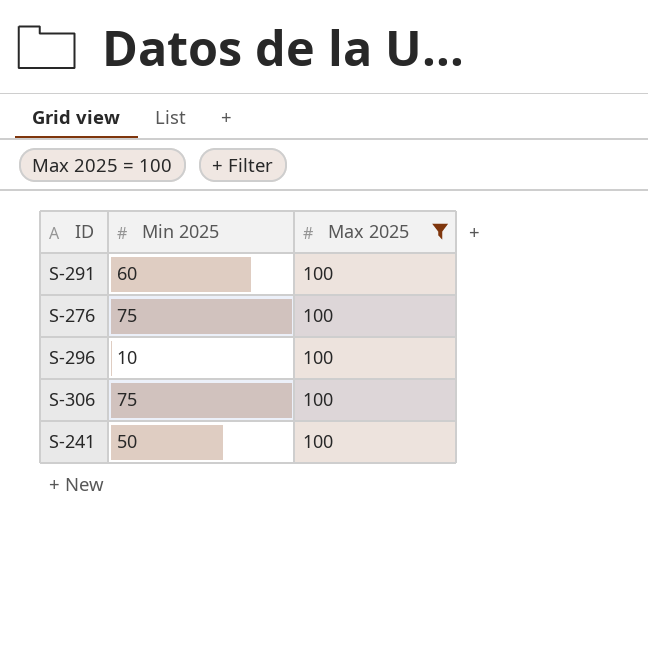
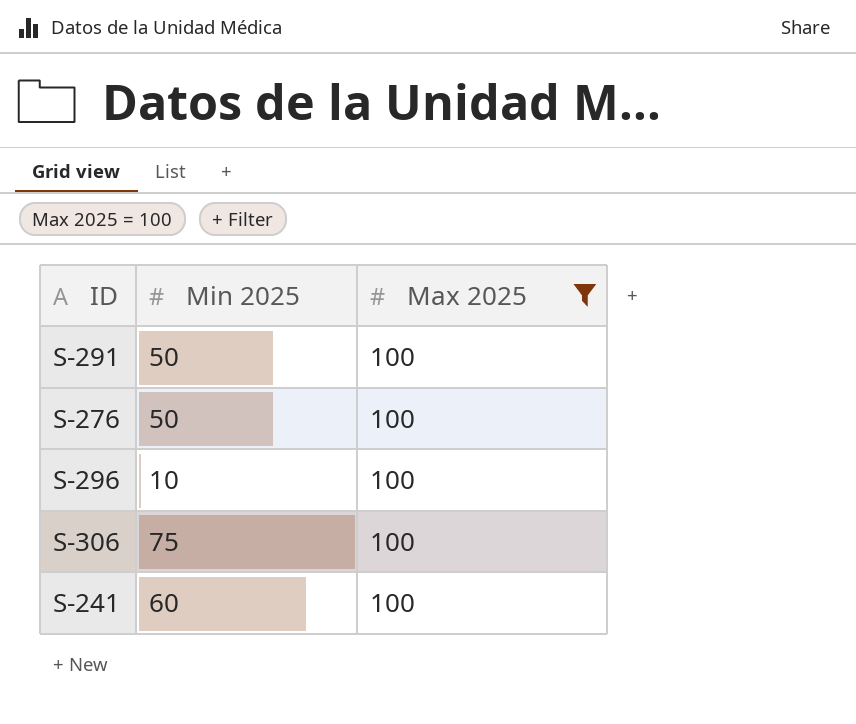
S-291 | Min 2025: 60 -> 50
S-276 | Min 2025: 75 -> 50
S-241 | Min 2025: 50 -> 60

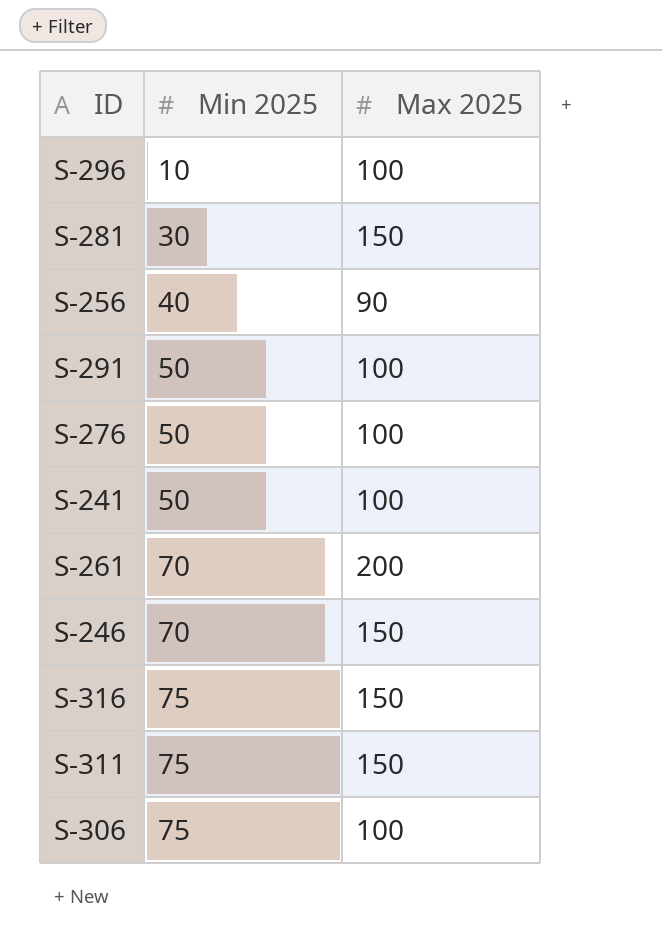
filter: Max 2025 = 100 -> none
row order: none -> Min 2025 ascending
S-241 | Min 2025: 60 -> 50

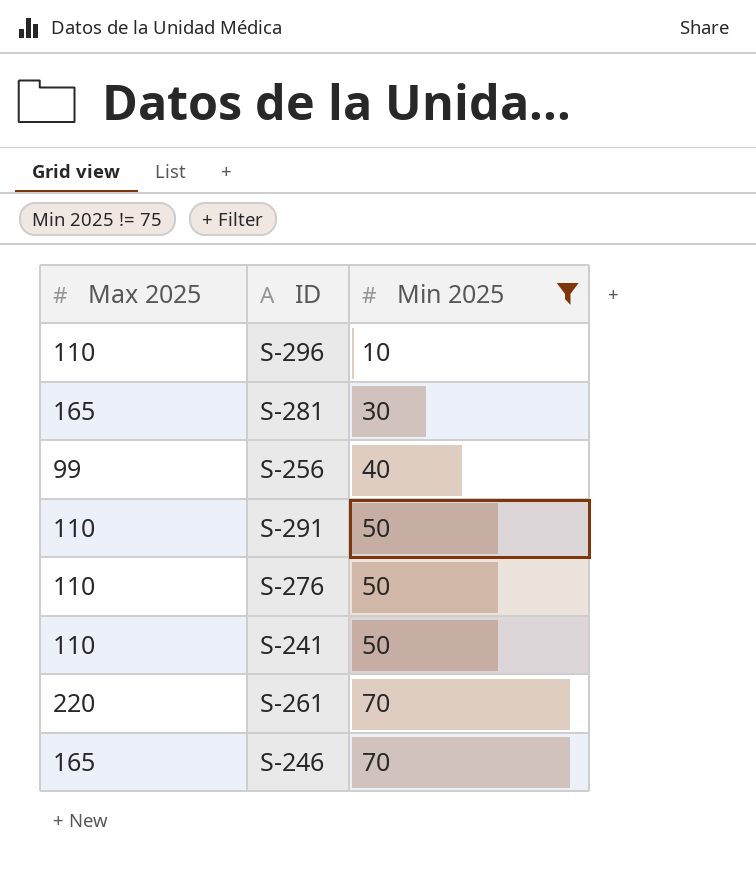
filter: none -> Min 2025 != 75
column Max 2025 | position: 3 -> 1
S-296 | Max 2025: 100 -> 110
S-281 | Max 2025: 150 -> 165
S-256 | Max 2025: 90 -> 99
S-291 | Max 2025: 100 -> 110
S-276 | Max 2025: 100 -> 110
S-241 | Max 2025: 100 -> 110
S-261 | Max 2025: 200 -> 220
S-246 | Max 2025: 150 -> 165

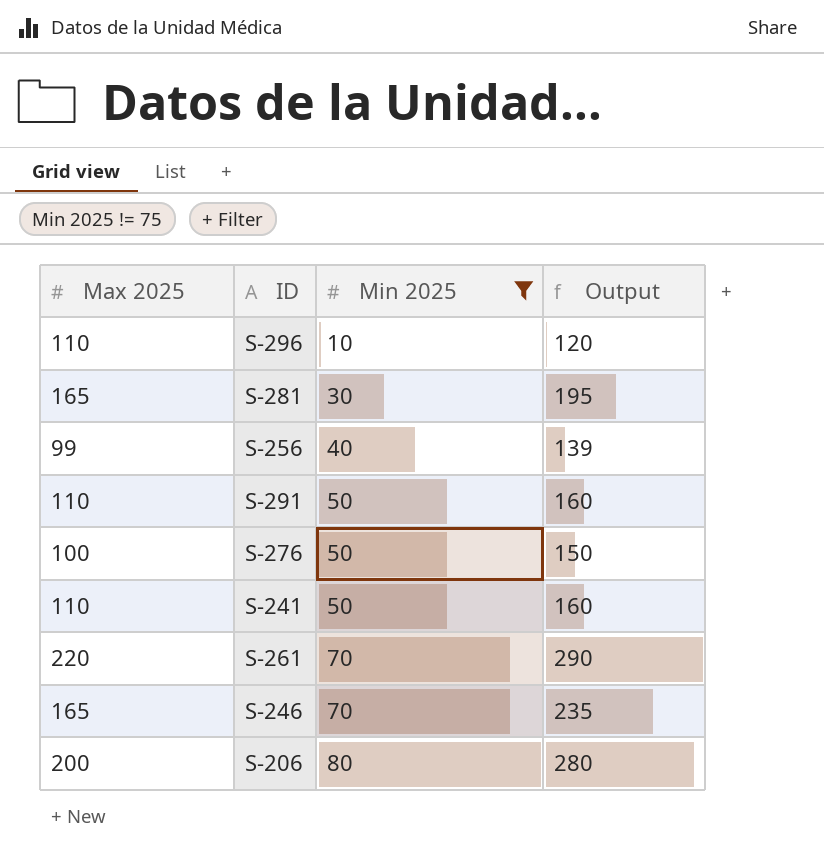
column Output | formula: none -> [Max 2025] + [Min 2025]
S-276 | Max 2025: 110 -> 100
row S-206: none -> 200 | 80 | 280

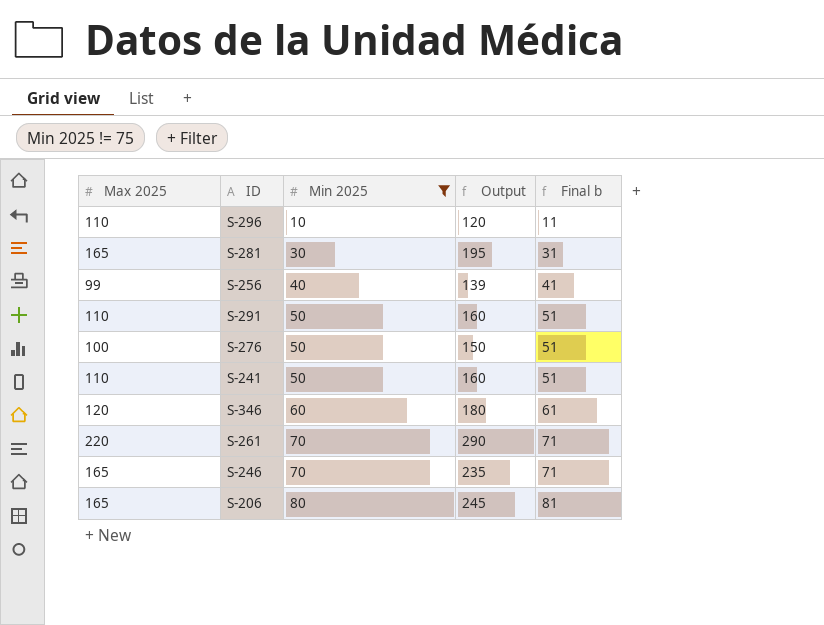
column Final b | formula: none -> [Min 2025] + 1
row S-346: none -> 120 | 60 | 180 | 61
S-206 | Max 2025: 200 -> 165
S-206 | Output: 280 -> 245

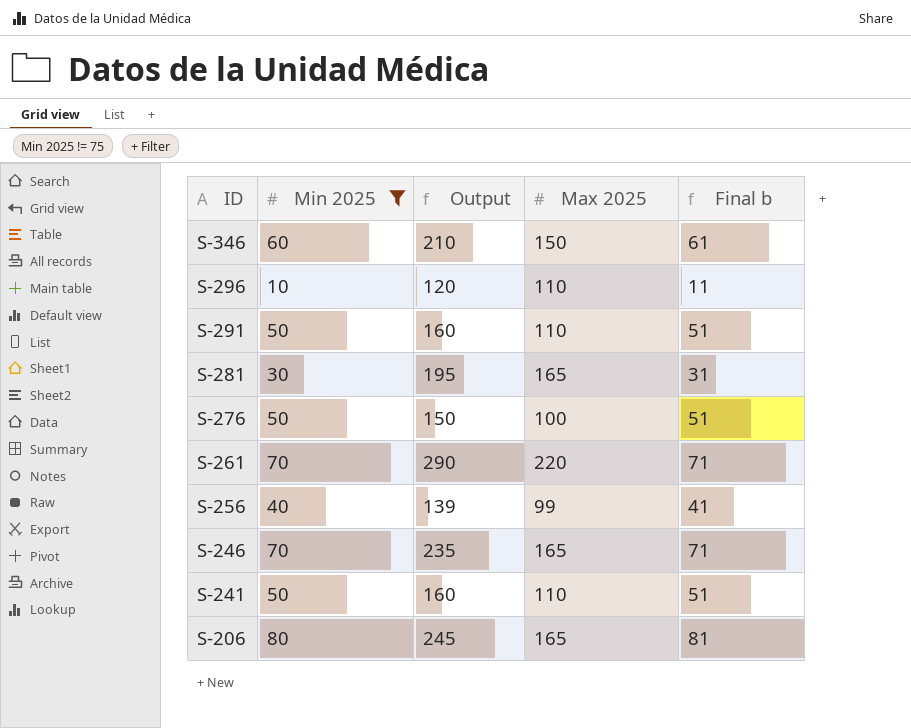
row order: Min 2025 ascending -> ID descending
column Max 2025 | position: 1 -> 4
S-346 | Output: 180 -> 210
S-346 | Max 2025: 120 -> 150

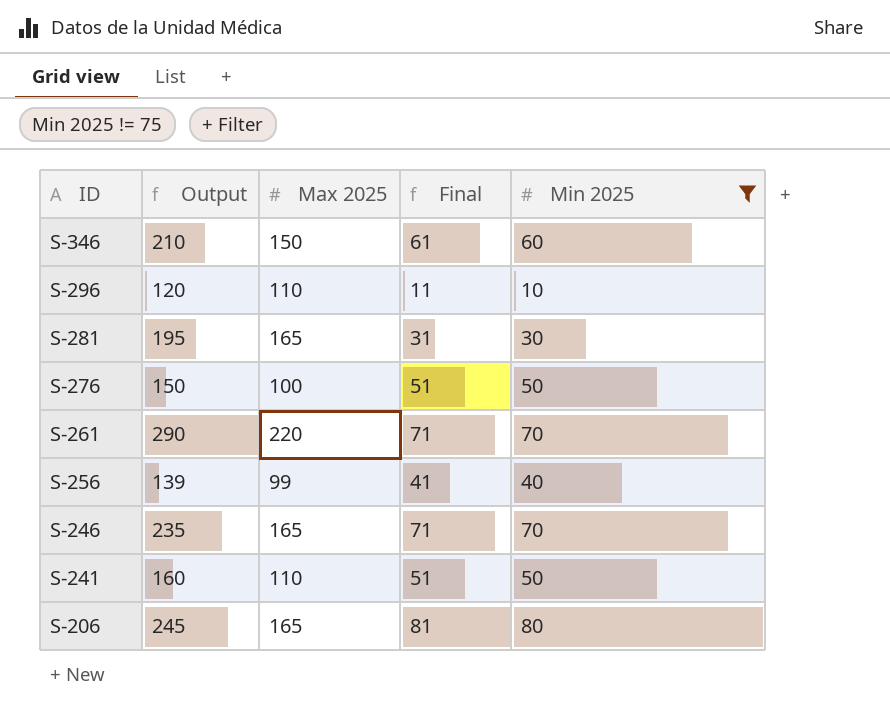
column name: Final b -> Final
column Min 2025 | position: 2 -> 5
row S-291: 50 | 160 | 110 | 51 -> none

